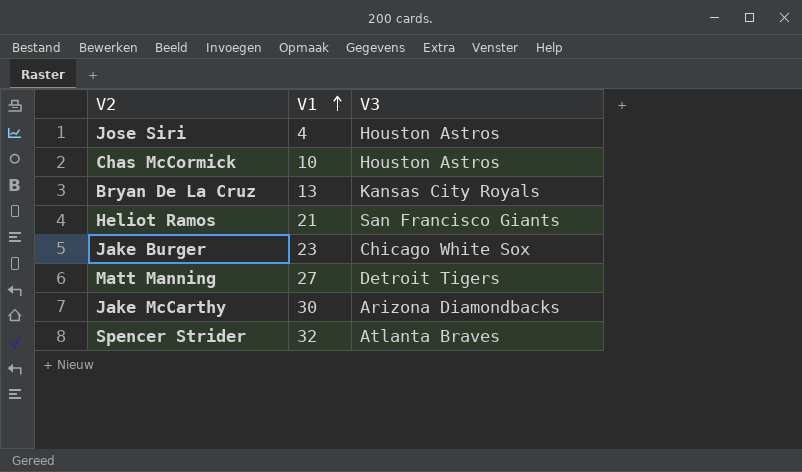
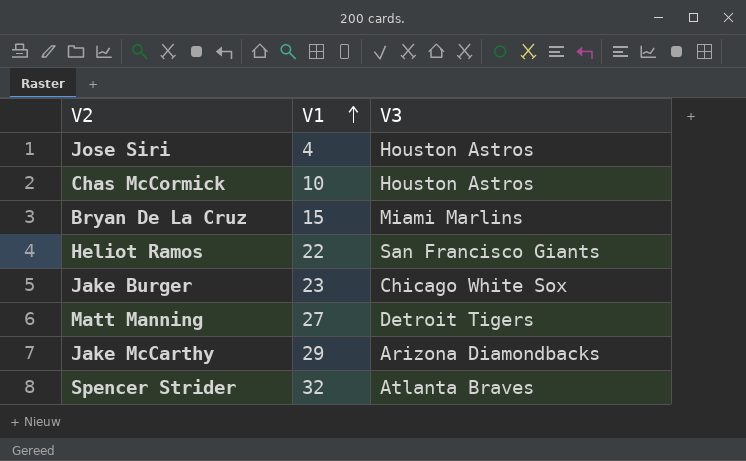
Bryan De La Cruz | V1: 13 -> 15
Bryan De La Cruz | V3: Kansas City Royals -> Miami Marlins
Heliot Ramos | V1: 21 -> 22
Jake McCarthy | V1: 30 -> 29

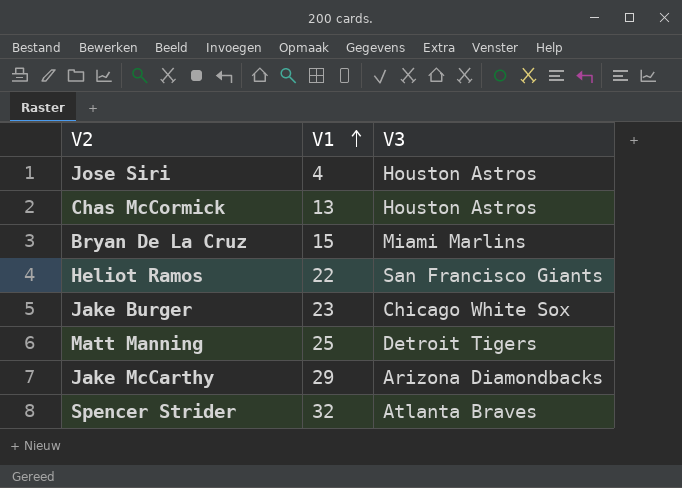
Chas McCormick | V1: 10 -> 13
Matt Manning | V1: 27 -> 25

